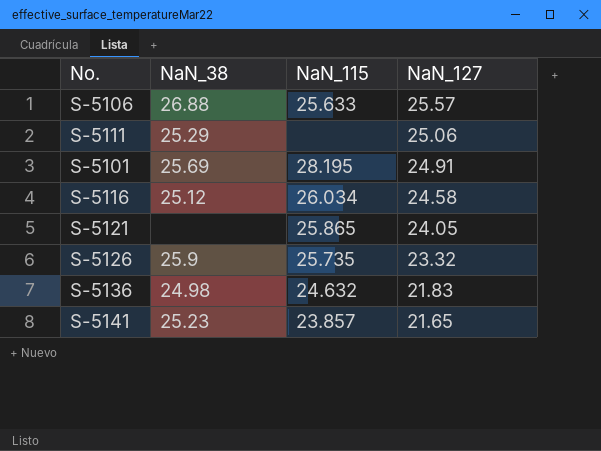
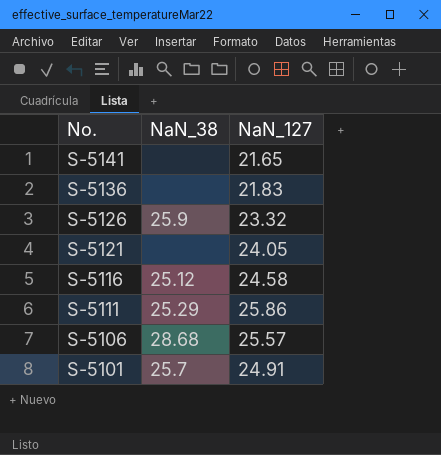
row order: NaN_127 descending -> No. descending
column NaN_115 | position: 3 -> none
S-5141 | NaN_38: 25.23 -> none
S-5136 | NaN_38: 24.98 -> none
S-5111 | NaN_127: 25.06 -> 25.86
S-5106 | NaN_38: 26.88 -> 28.68
S-5101 | NaN_38: 25.69 -> 25.7

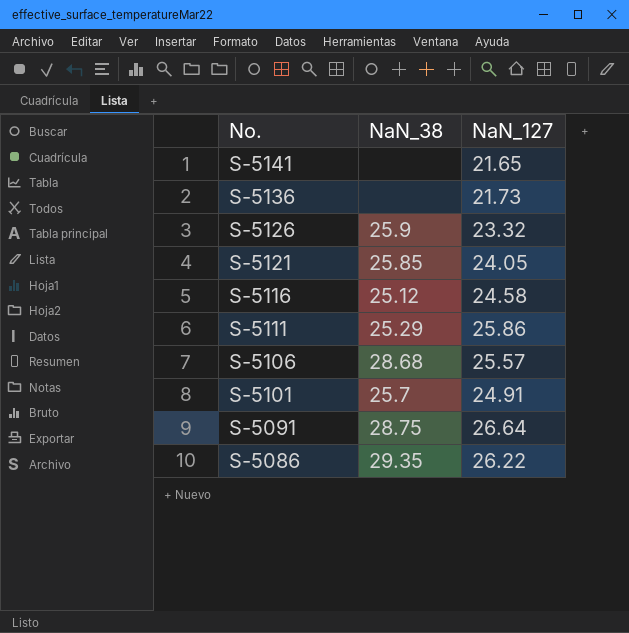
S-5136 | NaN_127: 21.83 -> 21.73
S-5121 | NaN_38: none -> 25.85
row S-5091: none -> 28.75 | 26.64
row S-5086: none -> 29.35 | 26.22

